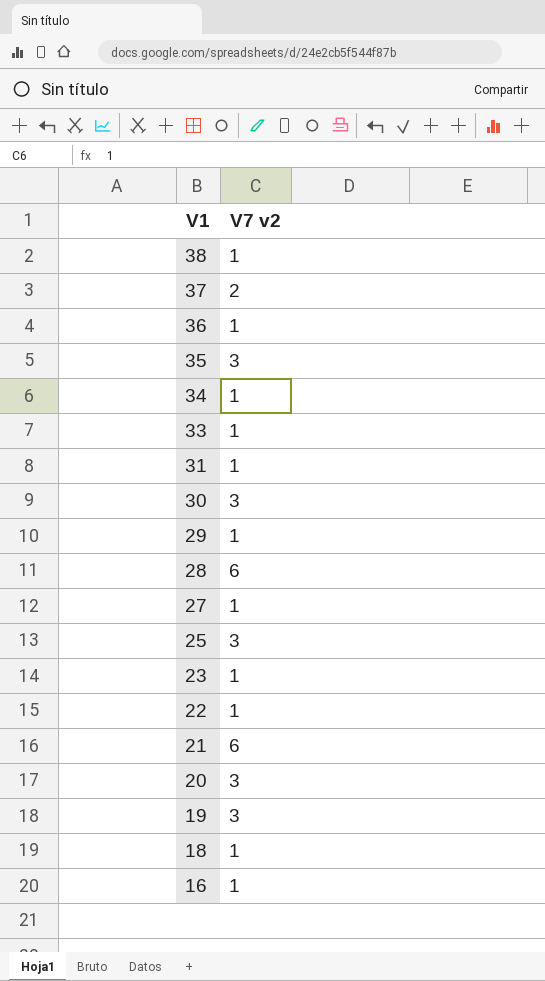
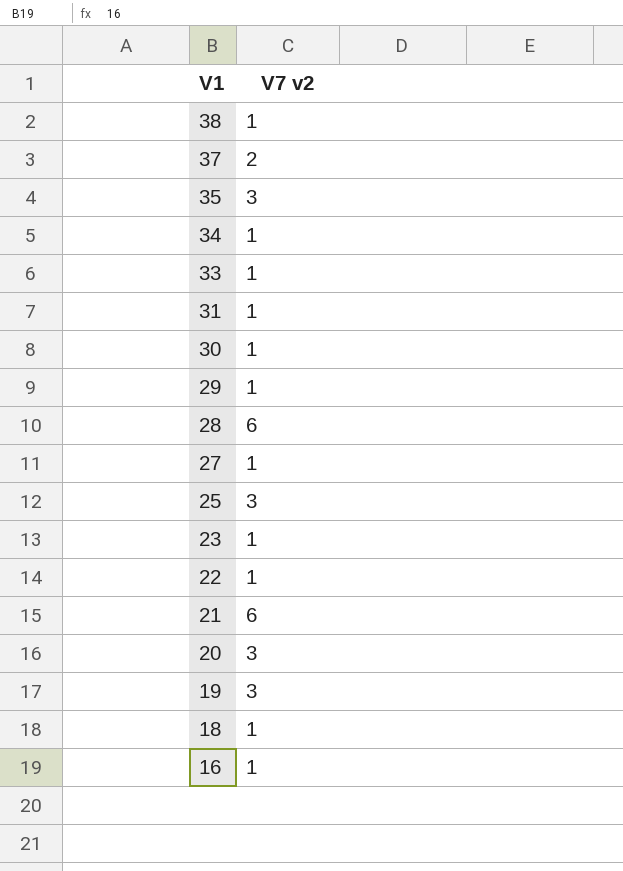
row 36: 1 -> none
30 | V7 v2: 3 -> 1

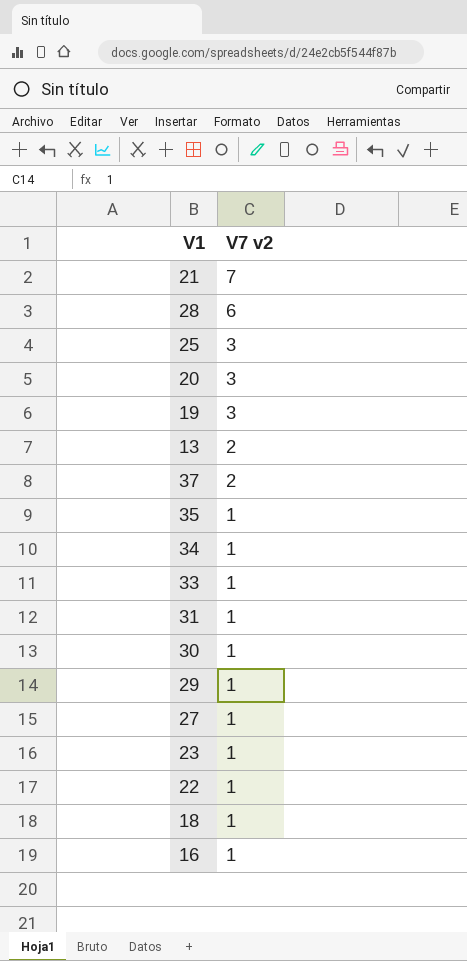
row order: V1 descending -> V7 v2 descending
row 38: 1 -> none
21 | V7 v2: 6 -> 7
row 13: none -> 2
35 | V7 v2: 3 -> 1

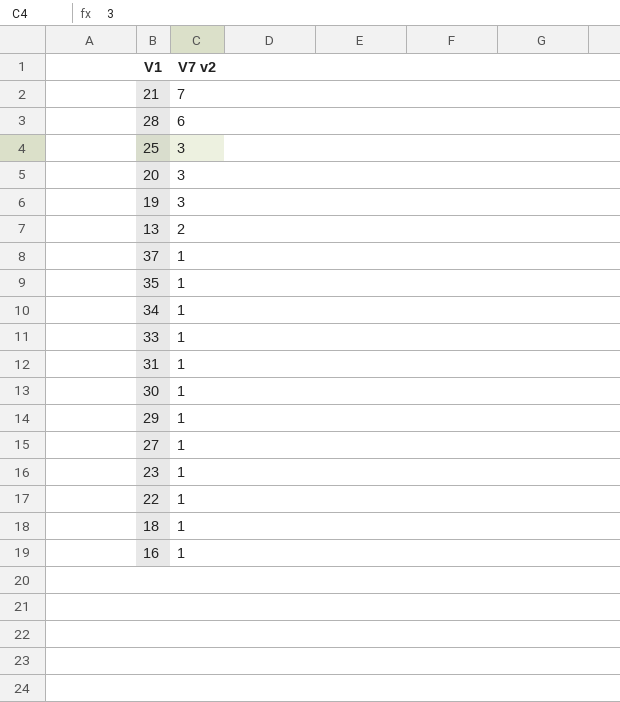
37 | V7 v2: 2 -> 1

